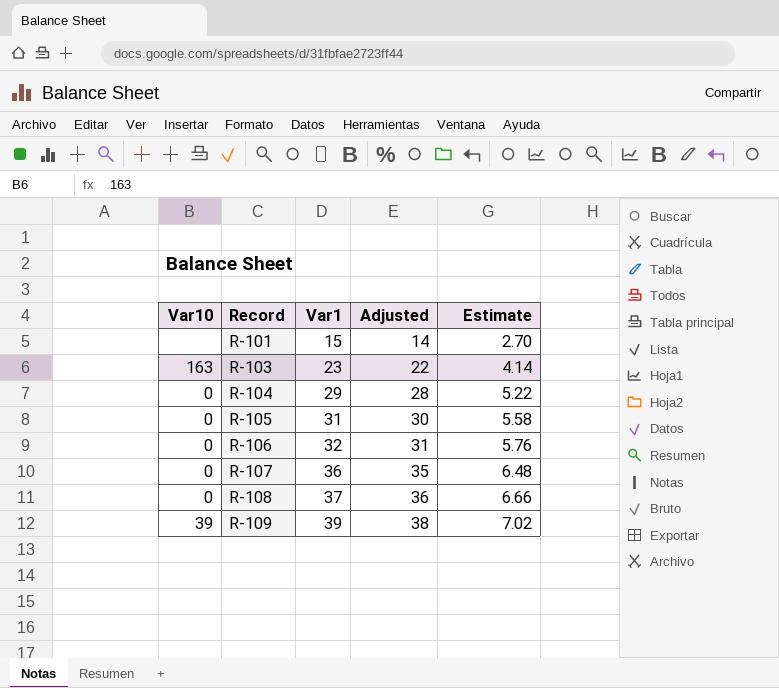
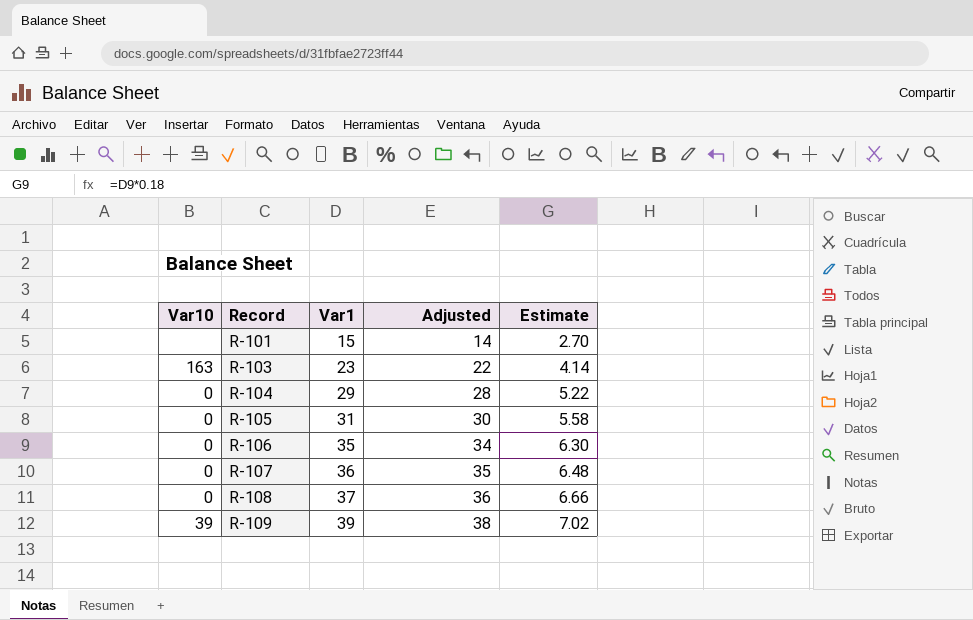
R-106 | Var1: 32 -> 35
R-106 | Adjusted: 31 -> 34
R-106 | Estimate: 5.76 -> 6.30

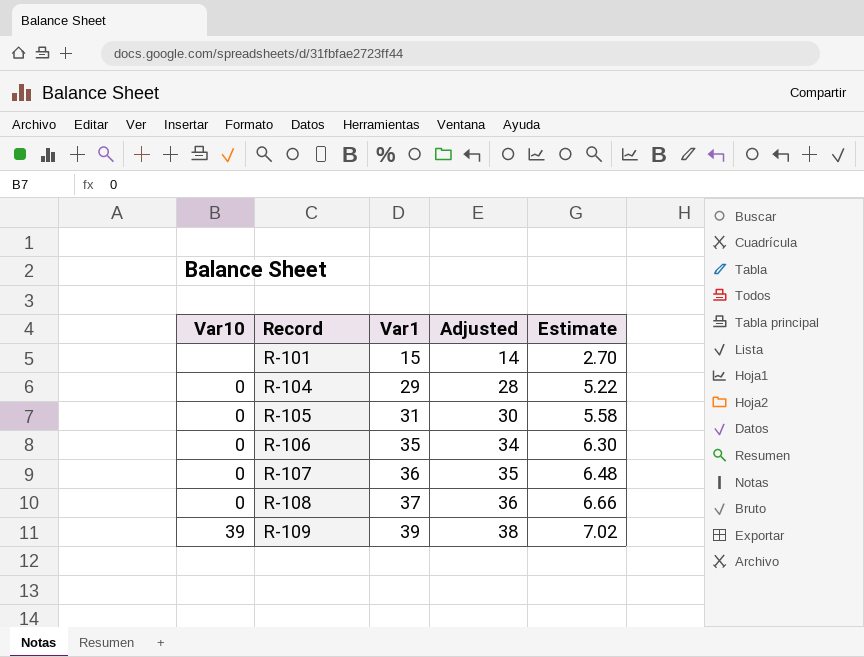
row R-103: 163 | 23 | 22 | 4.14 -> none

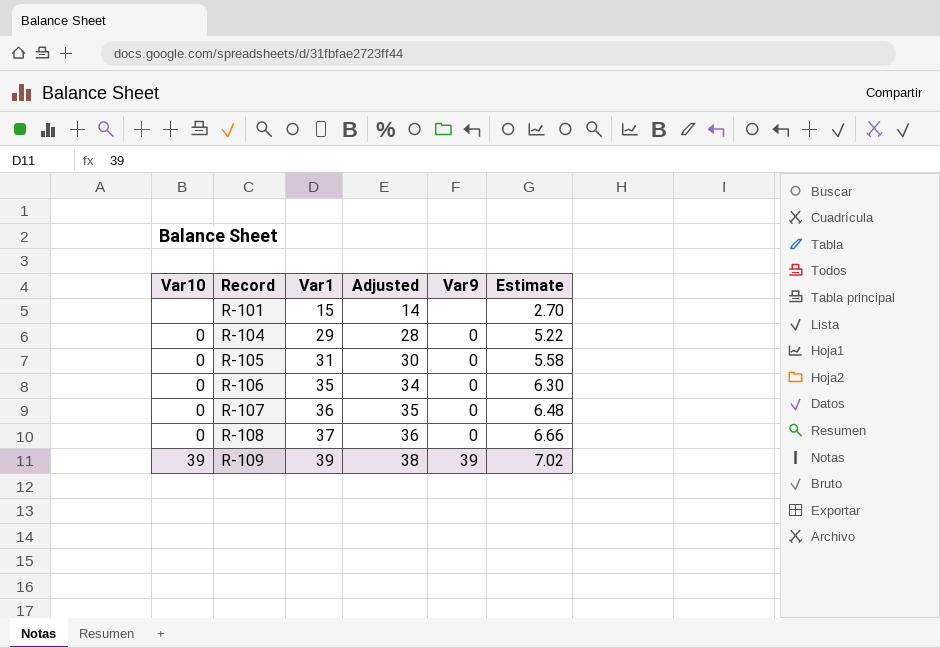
column Var9 | position: none -> 5

